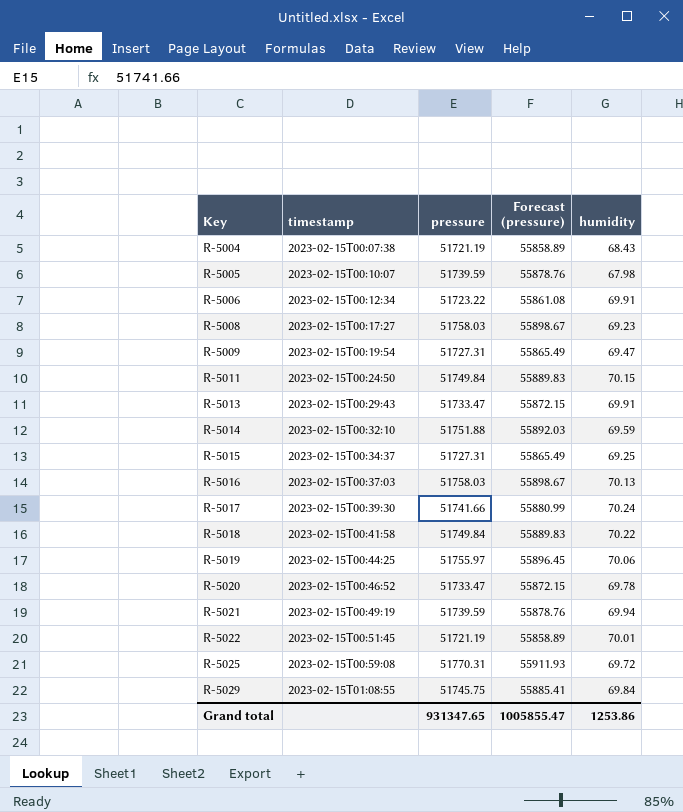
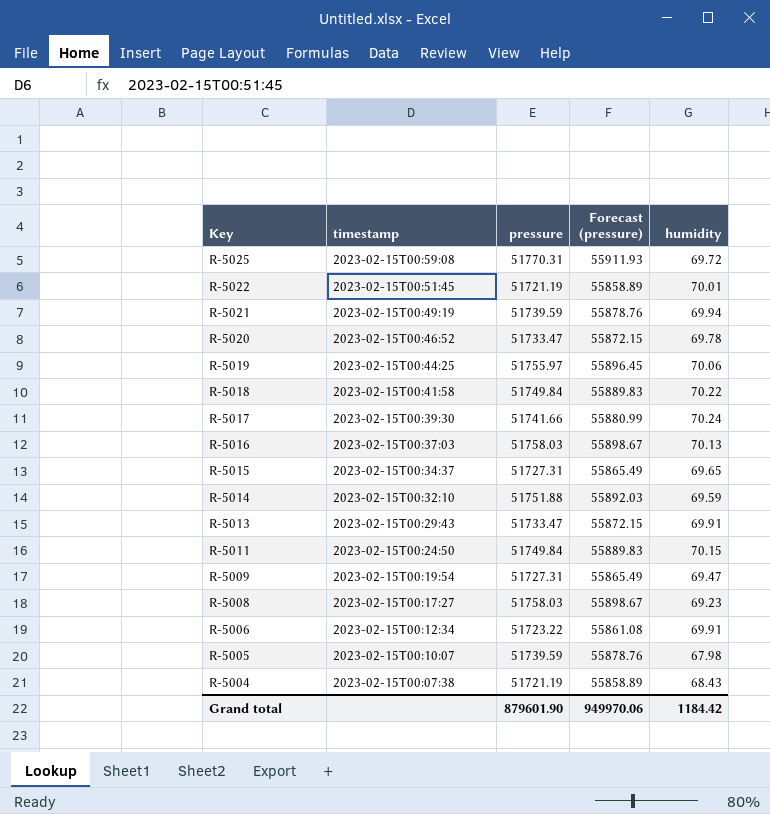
row order: Key ascending -> Key descending
row R-5029: 2023-02-15T01:08:55 | 51745.75 | 55885.41 | 69.84 -> none
R-5015 | humidity: 69.25 -> 69.65
Grand total | pressure: 931347.65 -> 879601.90
Grand total | Forecast (pressure): 1005855.47 -> 949970.06
Grand total | humidity: 1253.86 -> 1184.42

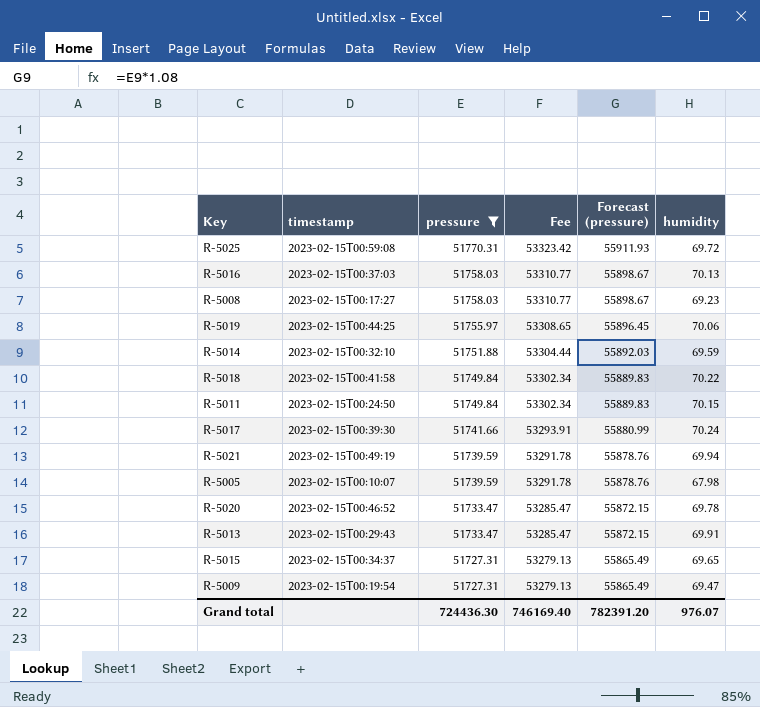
filter: none -> pressure >= 51727.31
row order: Key descending -> pressure descending
column Fee | formula: none -> [pressure] * 1.03
Grand total | pressure: 879601.90 -> 724436.30
Grand total | Forecast (pressure): 949970.06 -> 782391.20
Grand total | humidity: 1184.42 -> 976.07

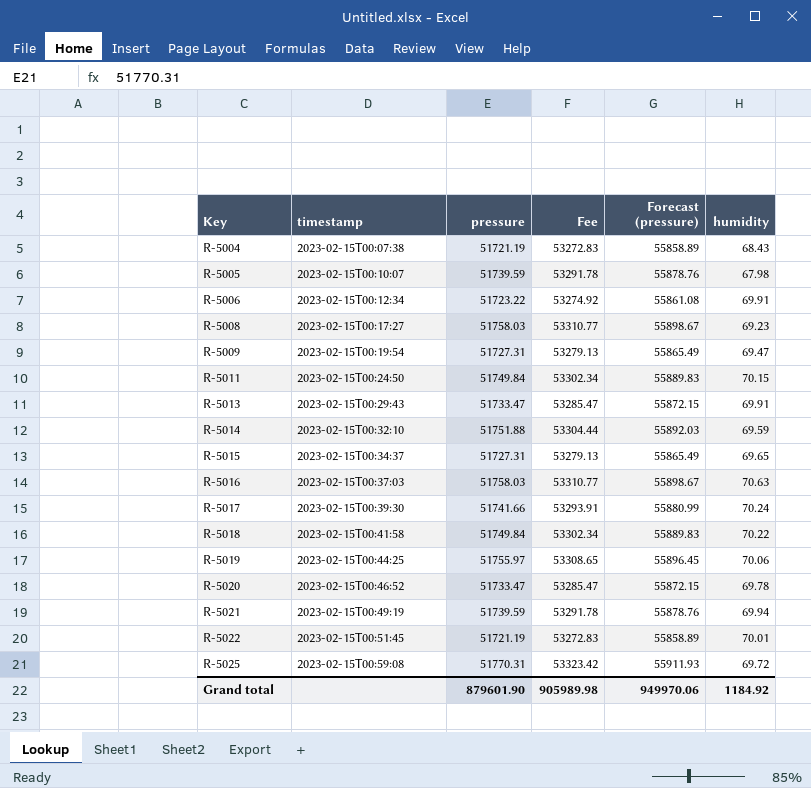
filter: pressure >= 51727.31 -> none
row order: pressure descending -> Key ascending
R-5016 | humidity: 70.13 -> 70.63
Grand total | pressure: 724436.30 -> 879601.90
Grand total | Fee: 746169.40 -> 905989.98
Grand total | Forecast (pressure): 782391.20 -> 949970.06
Grand total | humidity: 976.07 -> 1184.92

